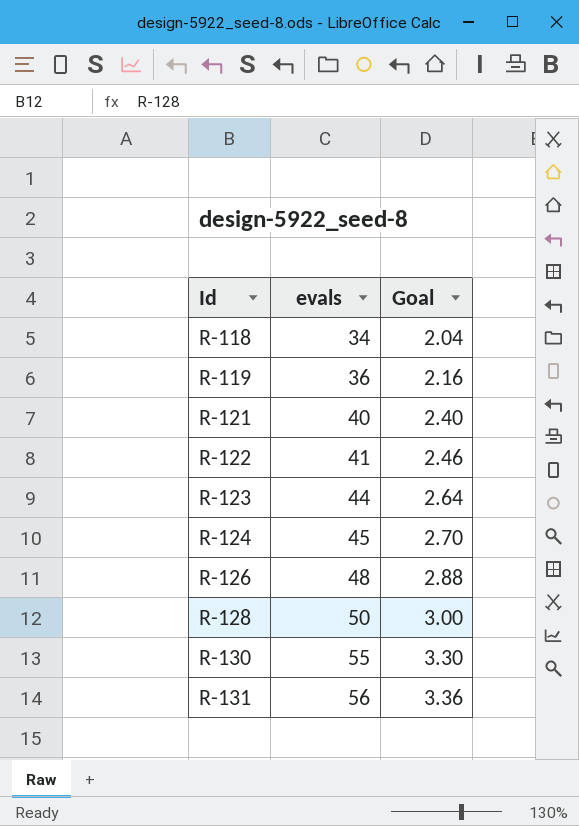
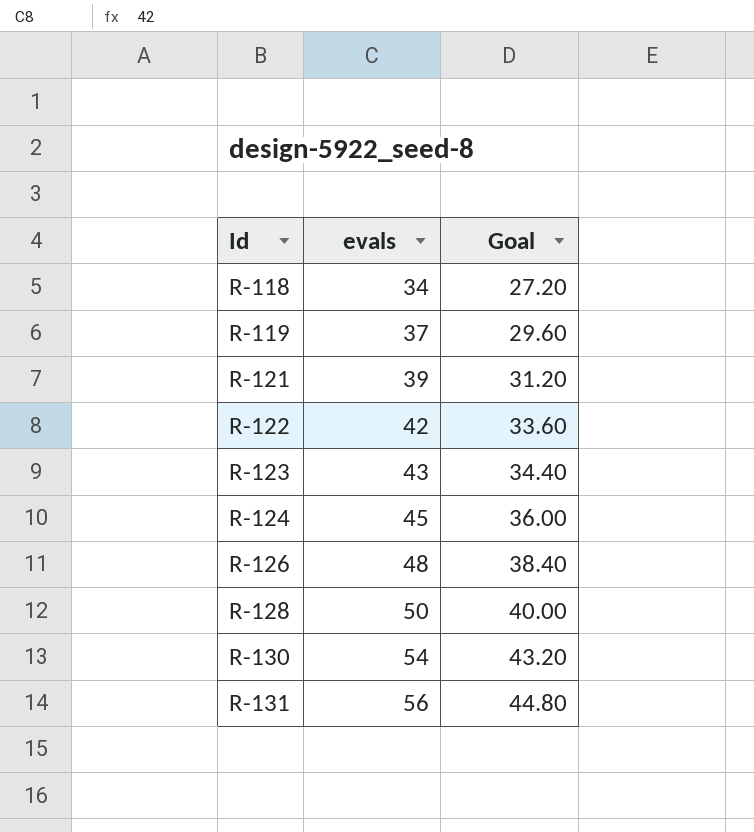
column Goal | formula: [evals] * 0.06 -> [evals] * 0.8
R-119 | evals: 36 -> 37
R-121 | evals: 40 -> 39
R-122 | evals: 41 -> 42
R-123 | evals: 44 -> 43
R-130 | evals: 55 -> 54

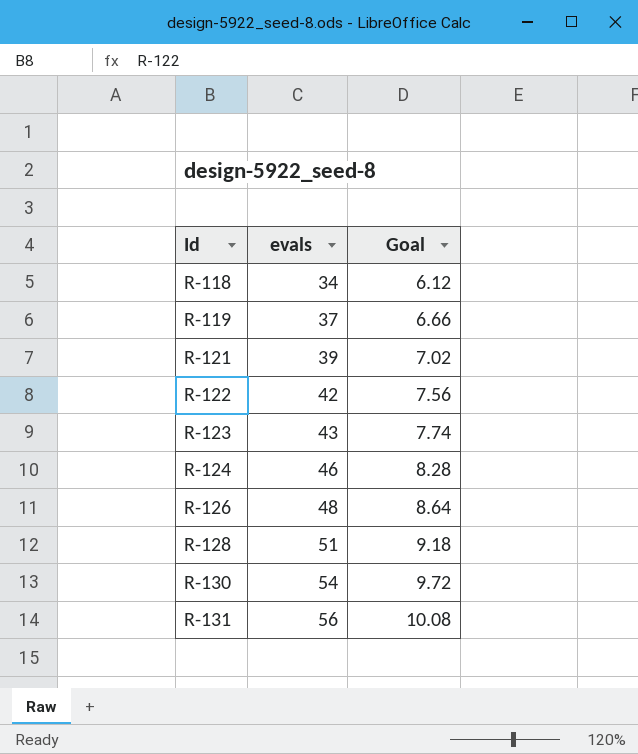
column Goal | formula: [evals] * 0.8 -> [evals] * 0.18
R-124 | evals: 45 -> 46
R-128 | evals: 50 -> 51

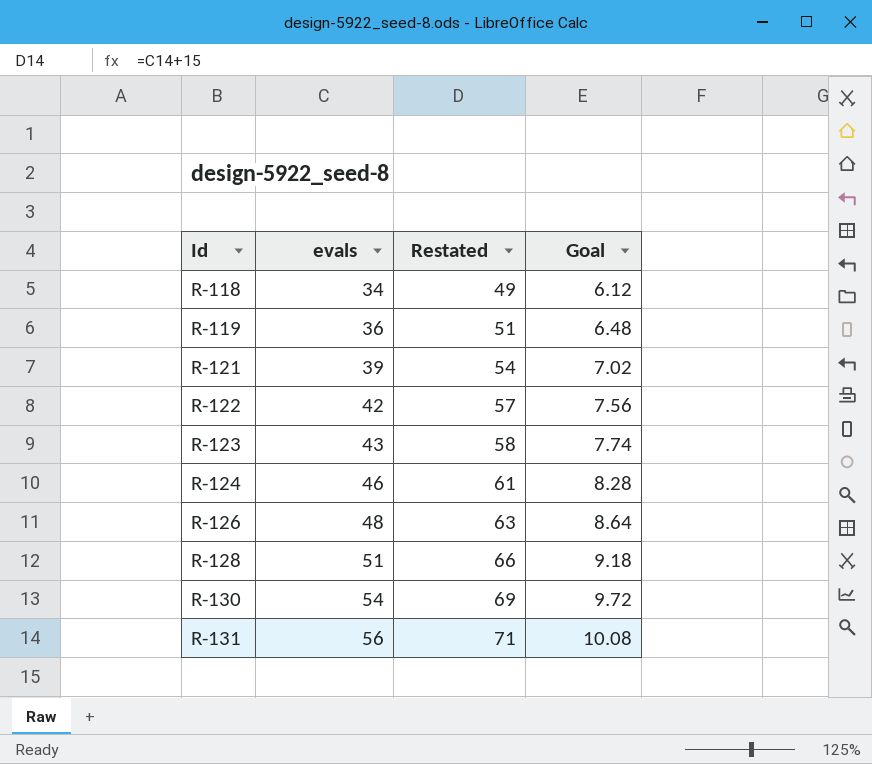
column Restated | formula: none -> [evals] + 15
R-119 | evals: 37 -> 36
R-119 | Goal: 6.66 -> 6.48

